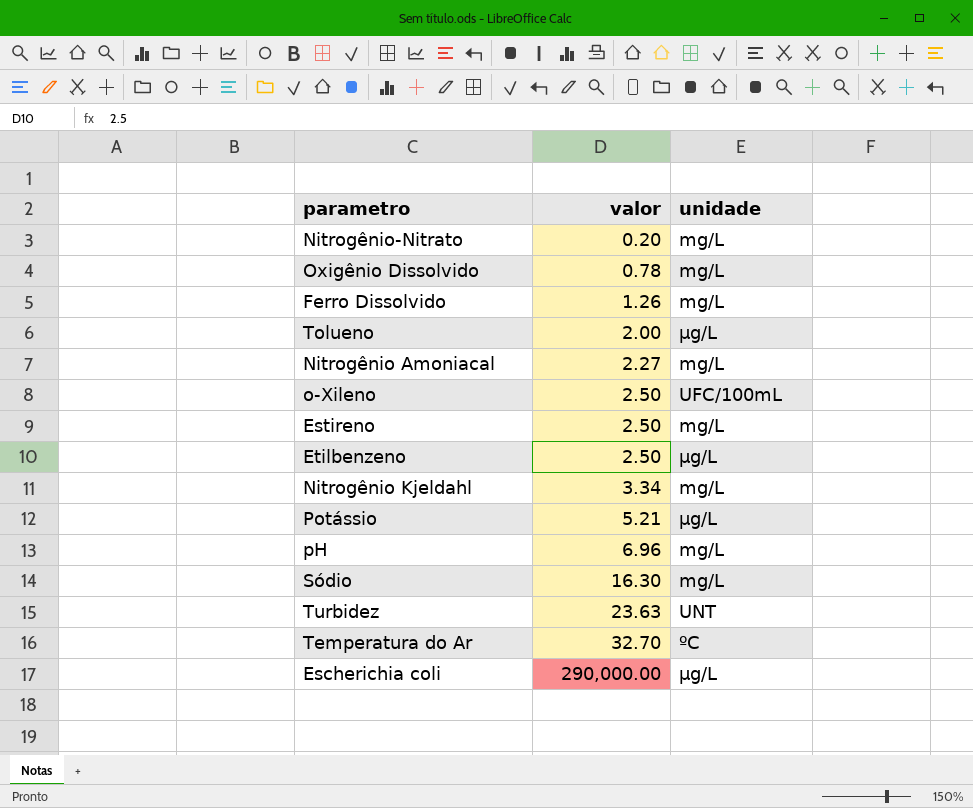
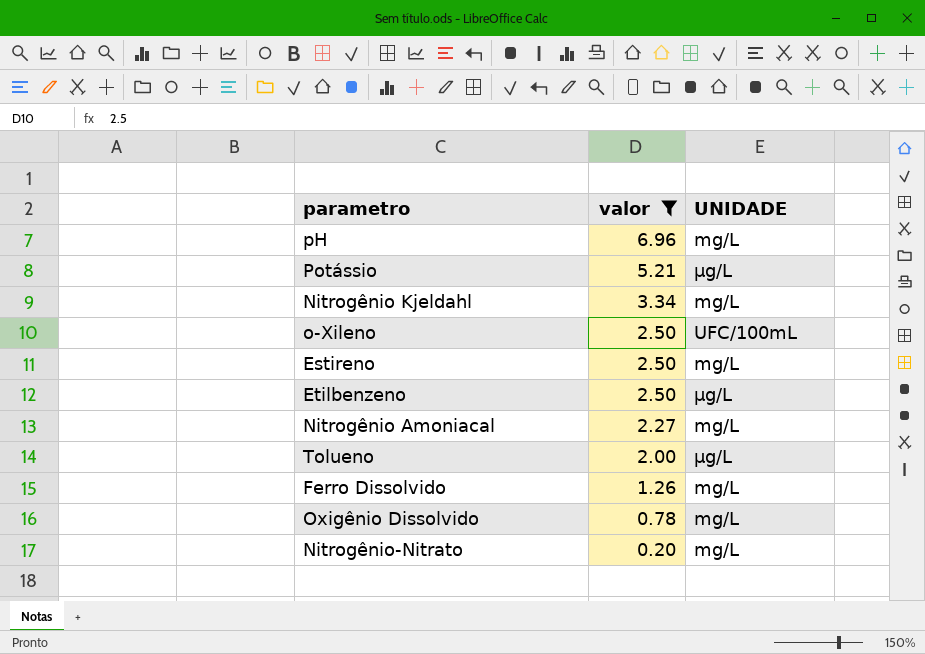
filter: none -> valor <= 6.96
row order: valor ascending -> valor descending
column name: unidade -> UNIDADE

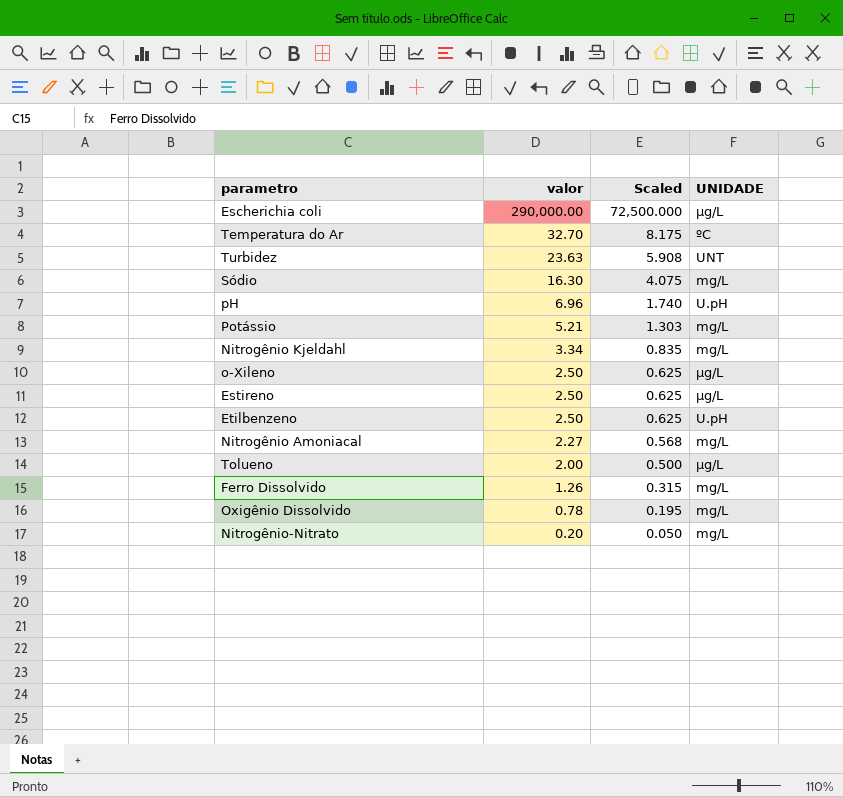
filter: valor <= 6.96 -> none
column Scaled | formula: none -> [valor] * 0.25
pH | UNIDADE: mg/L -> U.pH
Potássio | UNIDADE: µg/L -> mg/L
o-Xileno | UNIDADE: UFC/100mL -> µg/L
Estireno | UNIDADE: mg/L -> µg/L
Etilbenzeno | UNIDADE: µg/L -> U.pH

